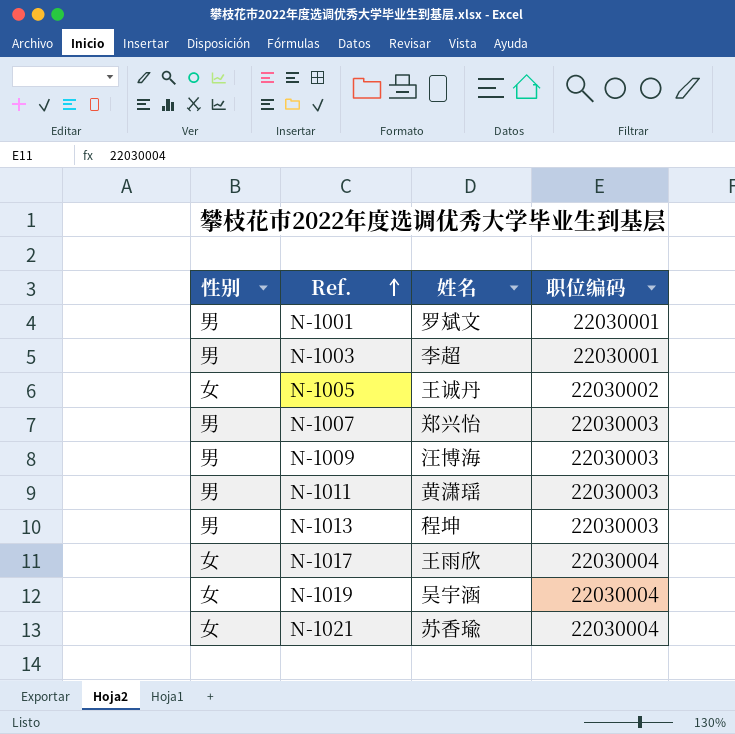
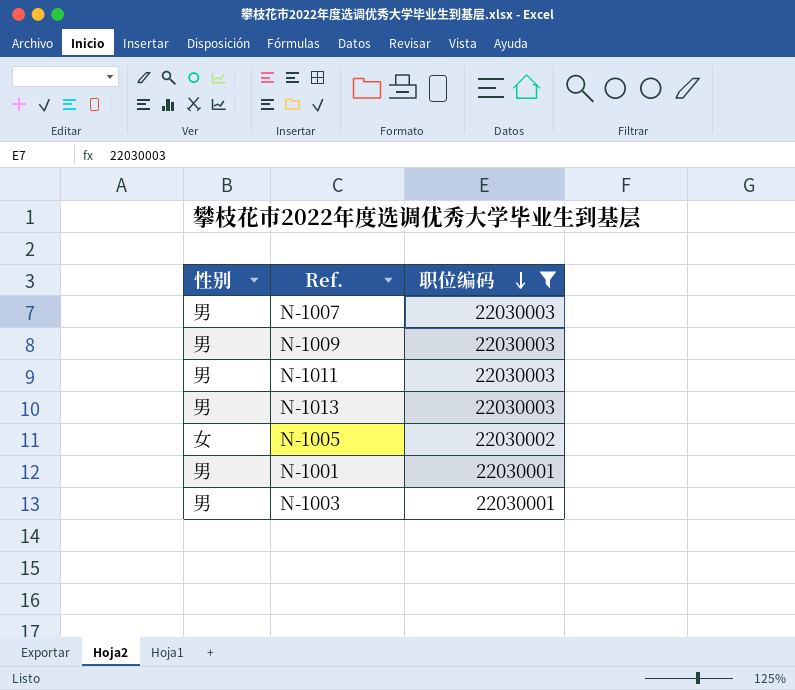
filter: none -> 职位编码 != 22030004
row order: Ref. ascending -> 职位编码 descending
column 姓名 | position: 3 -> none

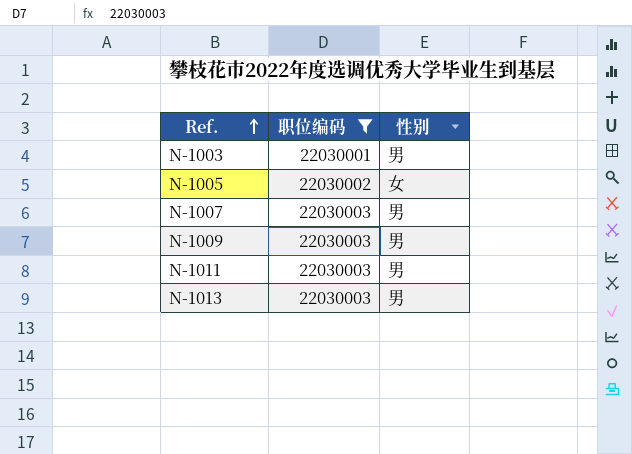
row order: 职位编码 descending -> Ref. ascending
column 性别 | position: 1 -> 3
row N-1001: 男 | 22030001 -> none

